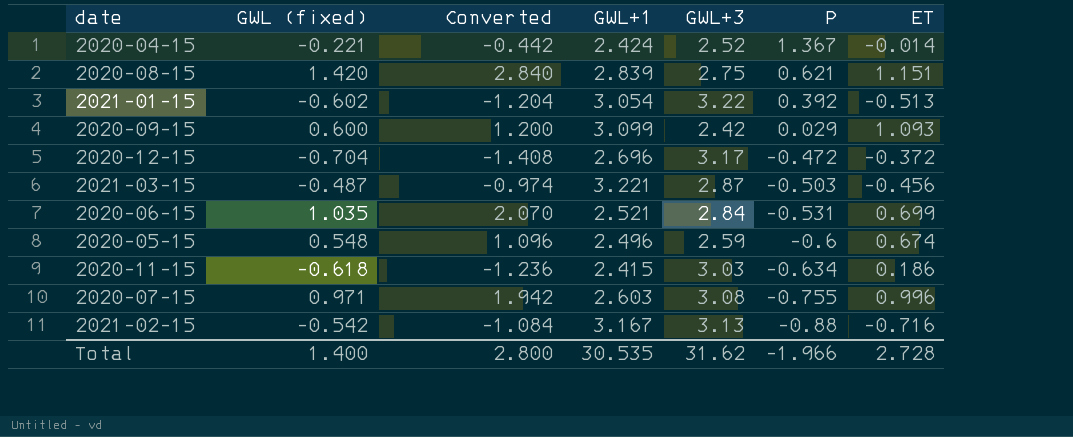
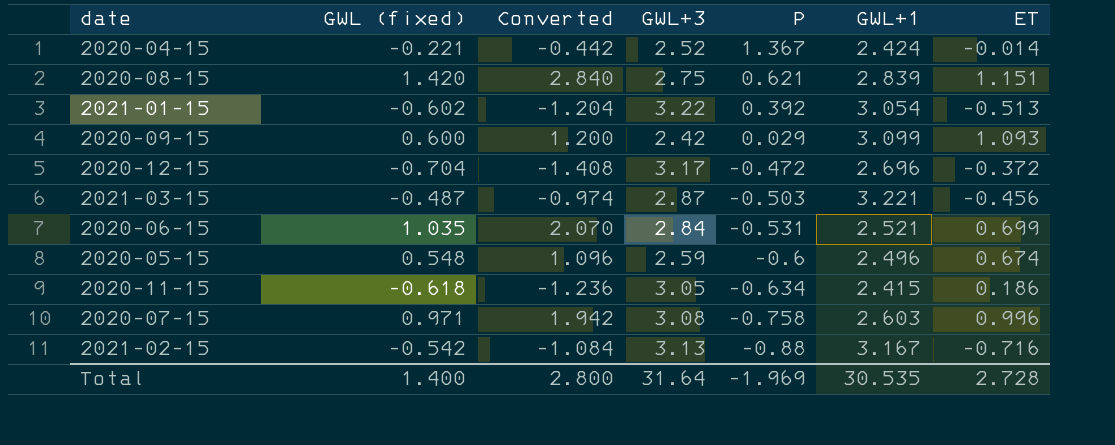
column GWL+1 | position: 4 -> 6
2020-11-15 | GWL+3: 3.03 -> 3.05
2020-07-15 | P: -0.755 -> -0.758
Total | GWL+3: 31.62 -> 31.64
Total | P: -1.966 -> -1.969

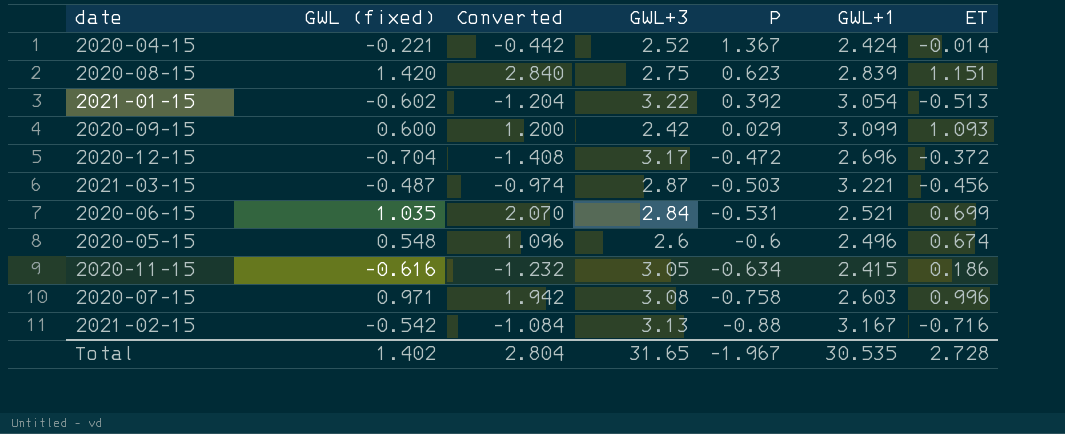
2020-08-15 | P: 0.621 -> 0.623
2020-05-15 | GWL+3: 2.59 -> 2.6
2020-11-15 | GWL (fixed): -0.618 -> -0.616
2020-11-15 | Converted: -1.236 -> -1.232
Total | GWL (fixed): 1.400 -> 1.402
Total | Converted: 2.800 -> 2.804
Total | GWL+3: 31.64 -> 31.65
Total | P: -1.969 -> -1.967

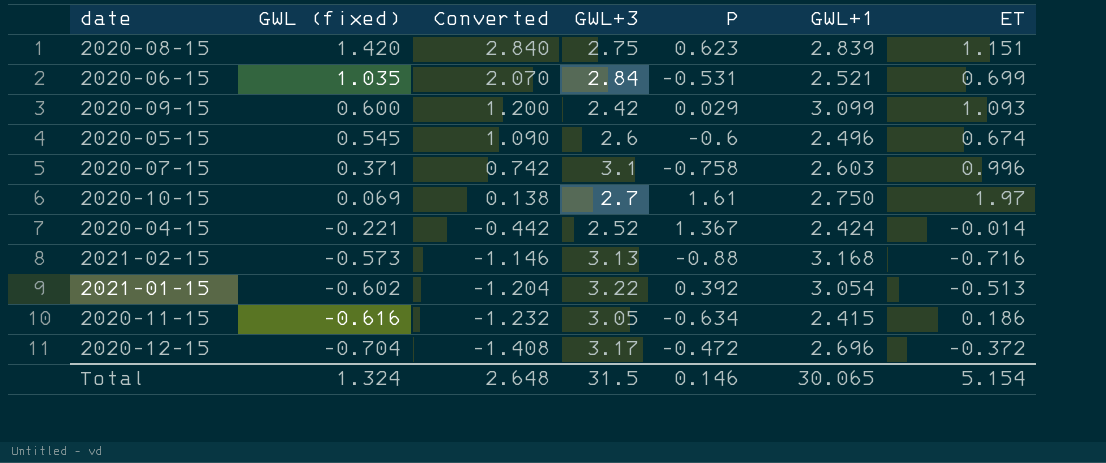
row order: P descending -> GWL (fixed) descending
row 2021-03-15: -0.487 | -0.974 | 2.87 | -0.503 | 3.221 | -0.456 -> none
2020-05-15 | GWL (fixed): 0.548 -> 0.545
2020-05-15 | Converted: 1.096 -> 1.090
2020-07-15 | GWL (fixed): 0.971 -> 0.371
2020-07-15 | Converted: 1.942 -> 0.742
2020-07-15 | GWL+3: 3.08 -> 3.1
row 2020-10-15: none -> 0.069 | 0.138 | 2.7 | 1.61 | 2.750 | 1.97
2021-02-15 | GWL (fixed): -0.542 -> -0.573
2021-02-15 | Converted: -1.084 -> -1.146
2021-02-15 | GWL+1: 3.167 -> 3.168
Total | GWL (fixed): 1.402 -> 1.324
Total | Converted: 2.804 -> 2.648
Total | GWL+3: 31.65 -> 31.5
Total | P: -1.967 -> 0.146
Total | GWL+1: 30.535 -> 30.065
Total | ET: 2.728 -> 5.154

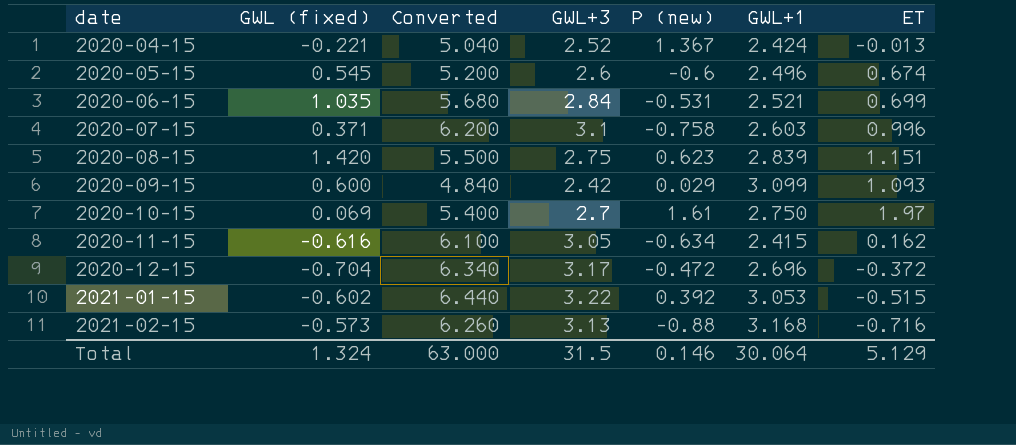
row order: GWL (fixed) descending -> date ascending
column Converted | formula: [GWL (fixed)] * 2 -> [GWL+3] * 2
column name: P -> P (new)
2020-04-15 | ET: -0.014 -> -0.013
2020-11-15 | ET: 0.186 -> 0.162
2021-01-15 | GWL+1: 3.054 -> 3.053
2021-01-15 | ET: -0.513 -> -0.515
Total | Converted: 2.648 -> 63.000
Total | GWL+1: 30.065 -> 30.064
Total | ET: 5.154 -> 5.129

